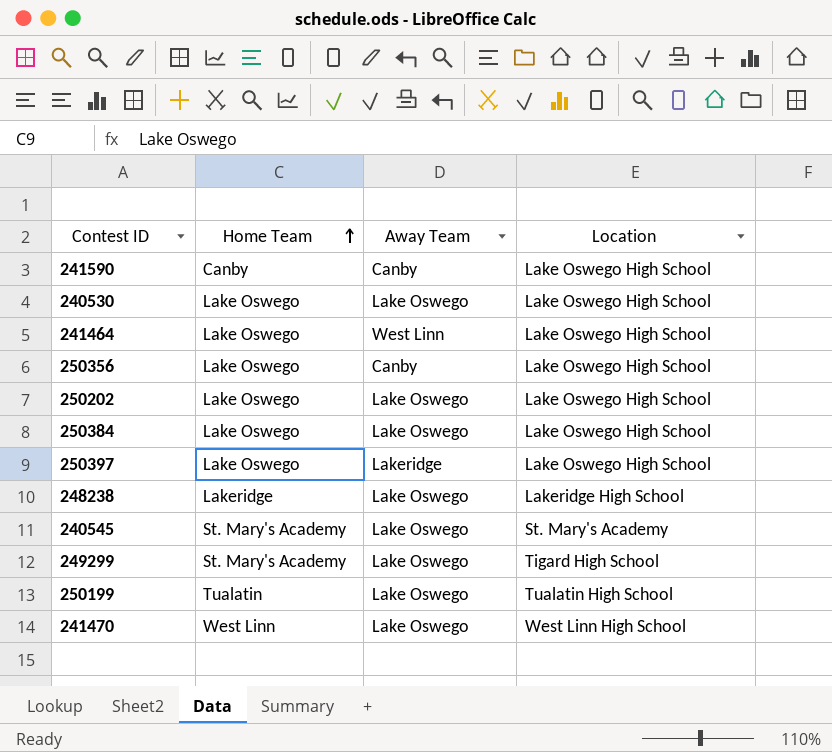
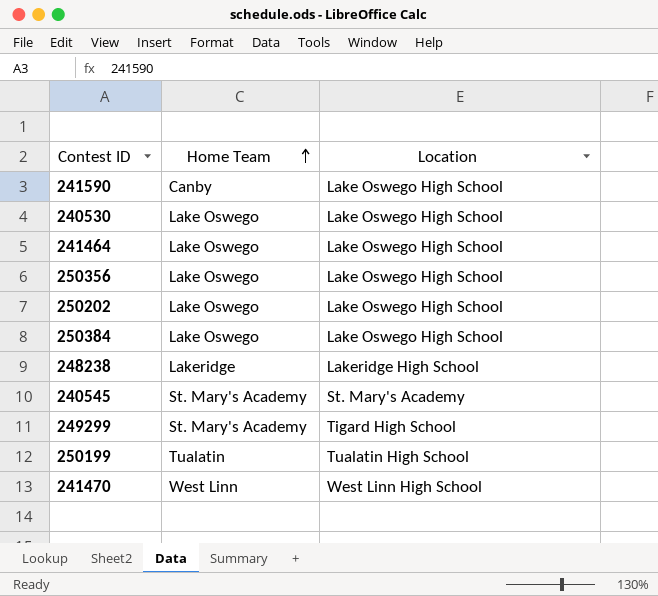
column Away Team | position: 3 -> none
row 250397: Lake Oswego | Lakeridge | Lake Oswego High School -> none

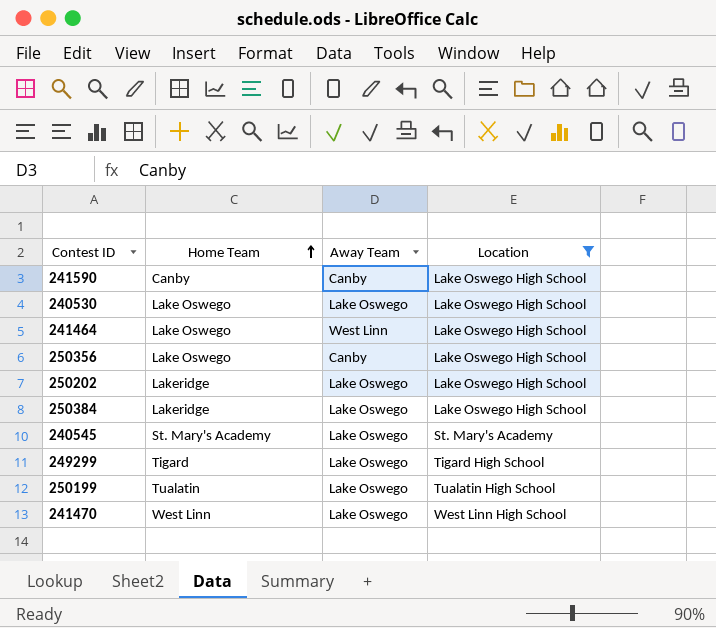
filter: none -> Location != Lakeridge High School
column Away Team | position: none -> 3
250202 | Home Team: Lake Oswego -> Lakeridge
250384 | Home Team: Lake Oswego -> Lakeridge
249299 | Home Team: St. Mary's Academy -> Tigard

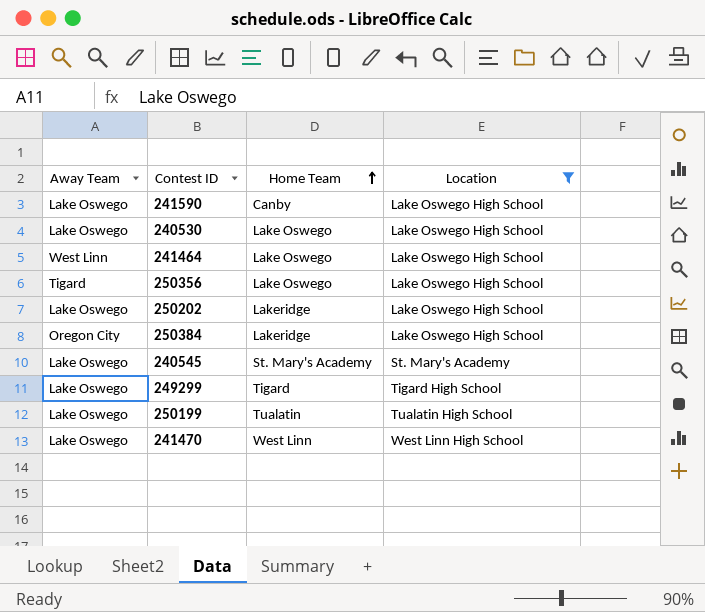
column Away Team | position: 3 -> 1
241590 | Away Team: Canby -> Lake Oswego
250356 | Away Team: Canby -> Tigard
250384 | Away Team: Lake Oswego -> Oregon City

